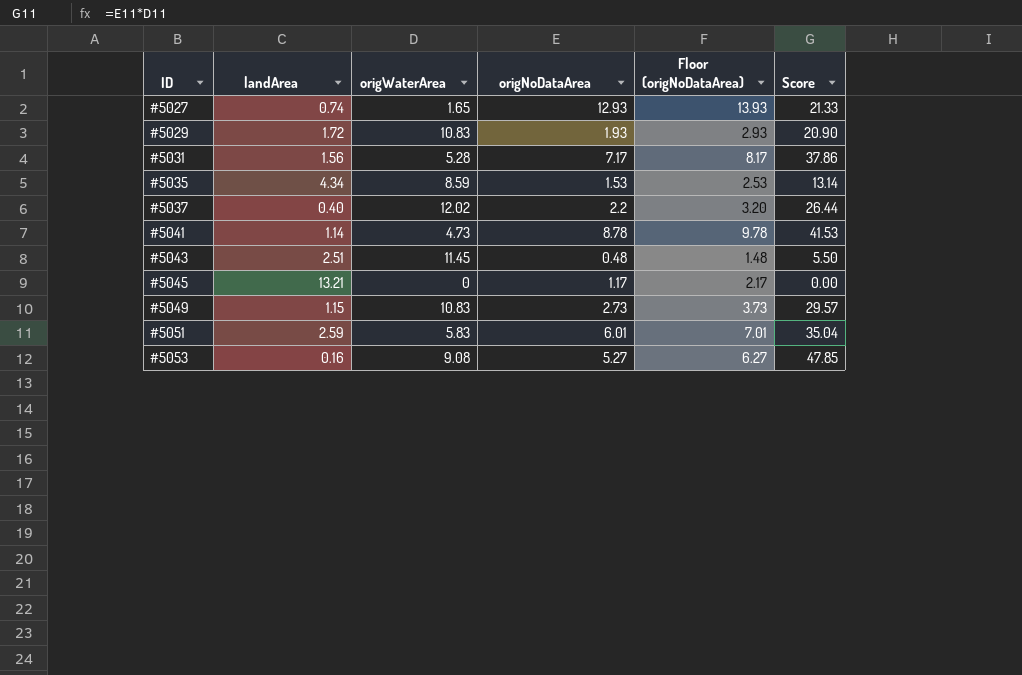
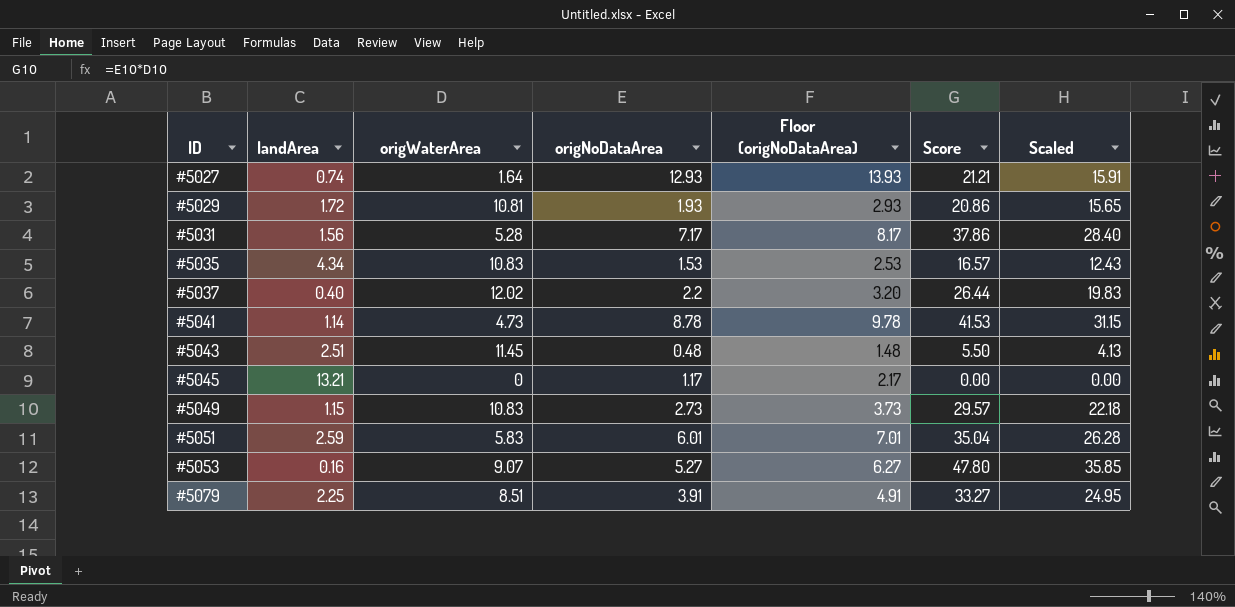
column Scaled | formula: none -> [Score] * 0.75
#5027 | origWaterArea: 1.65 -> 1.64
#5027 | Score: 21.33 -> 21.21
#5029 | origWaterArea: 10.83 -> 10.81
#5029 | Score: 20.90 -> 20.86
#5035 | origWaterArea: 8.59 -> 10.83
#5035 | Score: 13.14 -> 16.57
#5053 | origWaterArea: 9.08 -> 9.07
#5053 | Score: 47.85 -> 47.80
row #5079: none -> 2.25 | 8.51 | 3.91 | 4.91 | 33.27 | 24.95

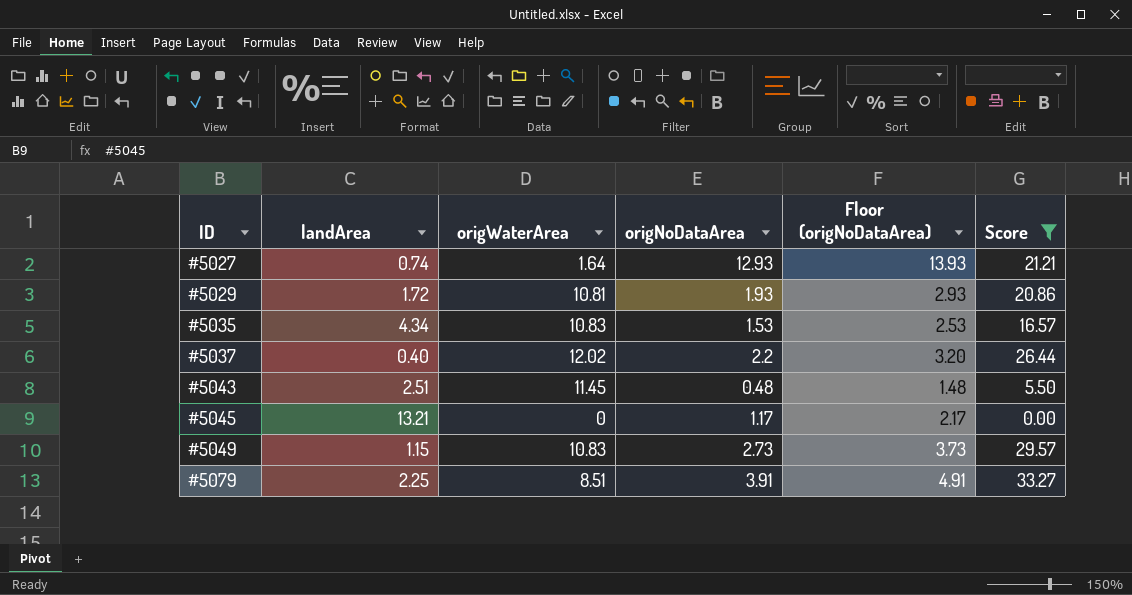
filter: none -> Score <= 33.27
column Scaled | formula: [Score] * 0.75 -> none

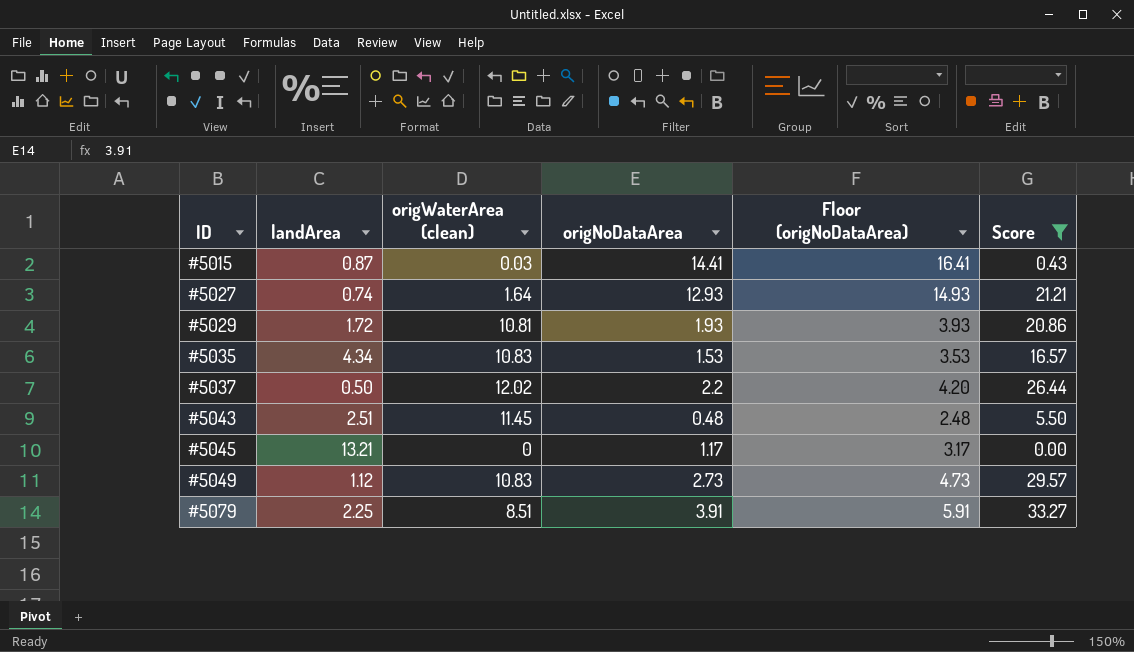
column name: origWaterArea -> origWaterArea (clean)
column Floor (origNoDataArea) | formula: [origNoDataArea] + 1 -> [origNoDataArea] + 2
row #5015: none -> 0.87 | 0.03 | 14.41 | 16.41 | 0.43
#5037 | landArea: 0.40 -> 0.50
#5049 | landArea: 1.15 -> 1.12

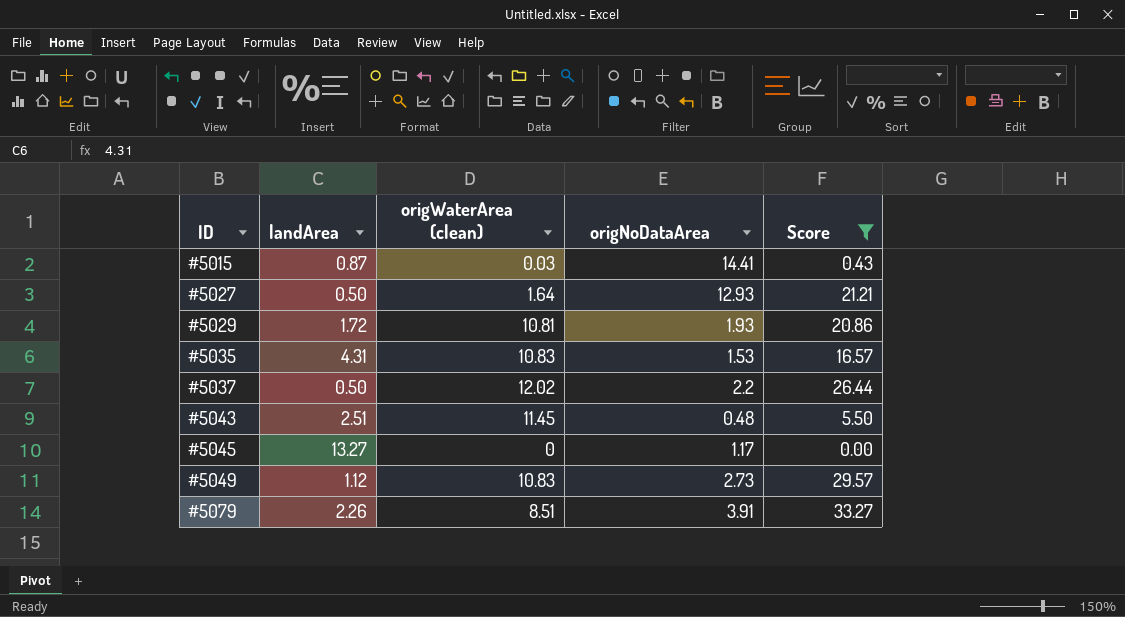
column Floor (origNoDataArea) | formula: [origNoDataArea] + 2 -> none
#5027 | landArea: 0.74 -> 0.50
#5035 | landArea: 4.34 -> 4.31
#5045 | landArea: 13.21 -> 13.27
#5079 | landArea: 2.25 -> 2.26

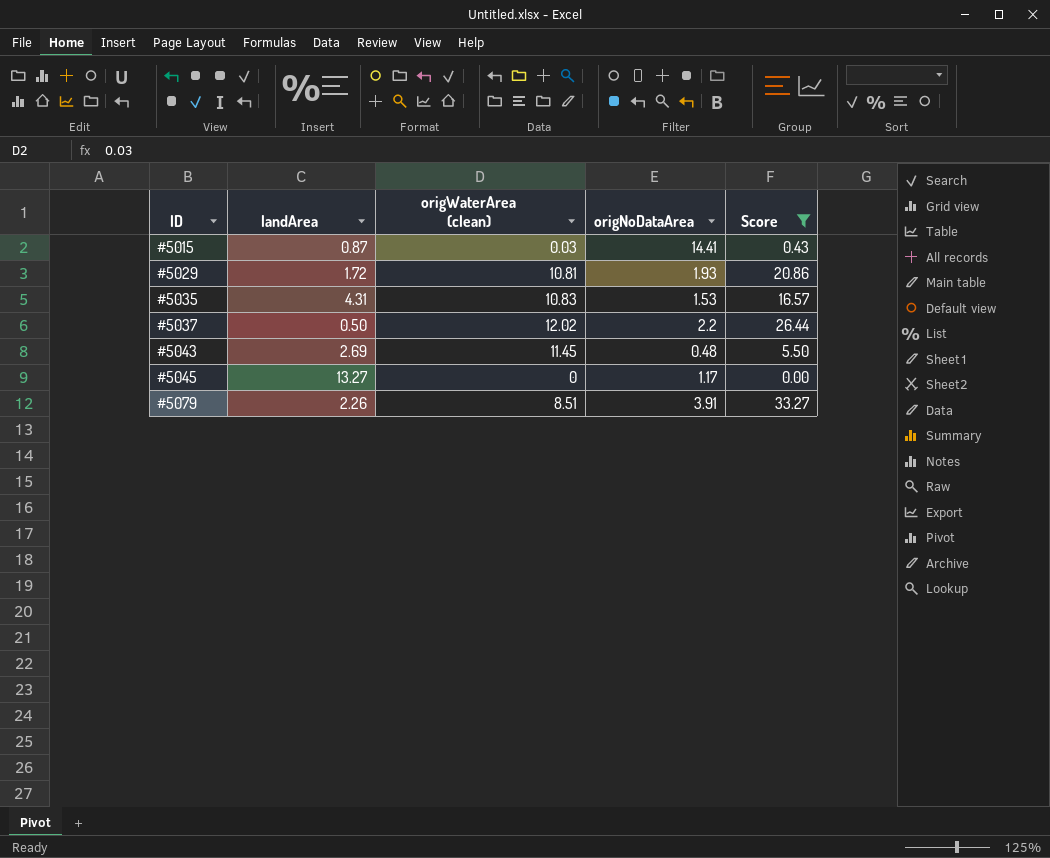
row #5027: 0.50 | 1.64 | 12.93 | 21.21 -> none
row #5049: 1.12 | 10.83 | 2.73 | 29.57 -> none
#5043 | landArea: 2.51 -> 2.69

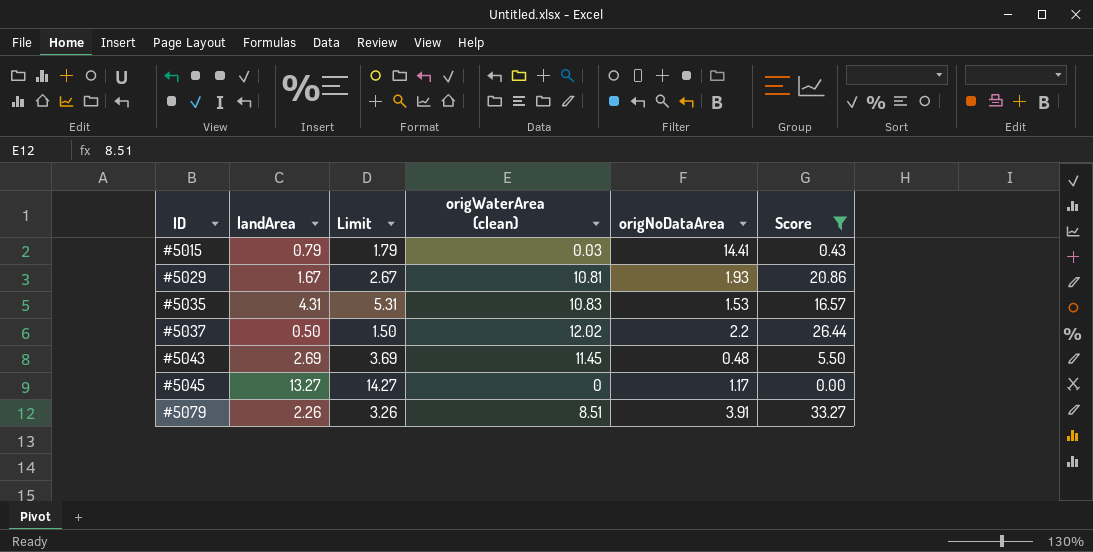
column Limit | formula: none -> [landArea] + 1
#5015 | landArea: 0.87 -> 0.79
#5029 | landArea: 1.72 -> 1.67

